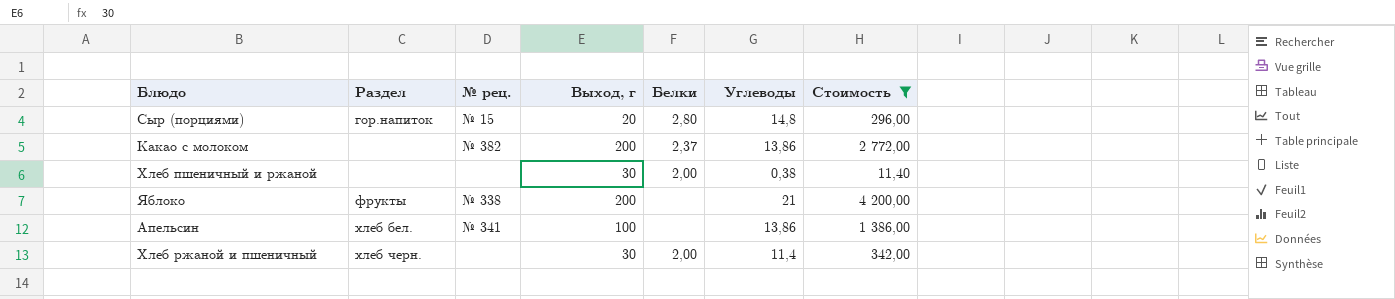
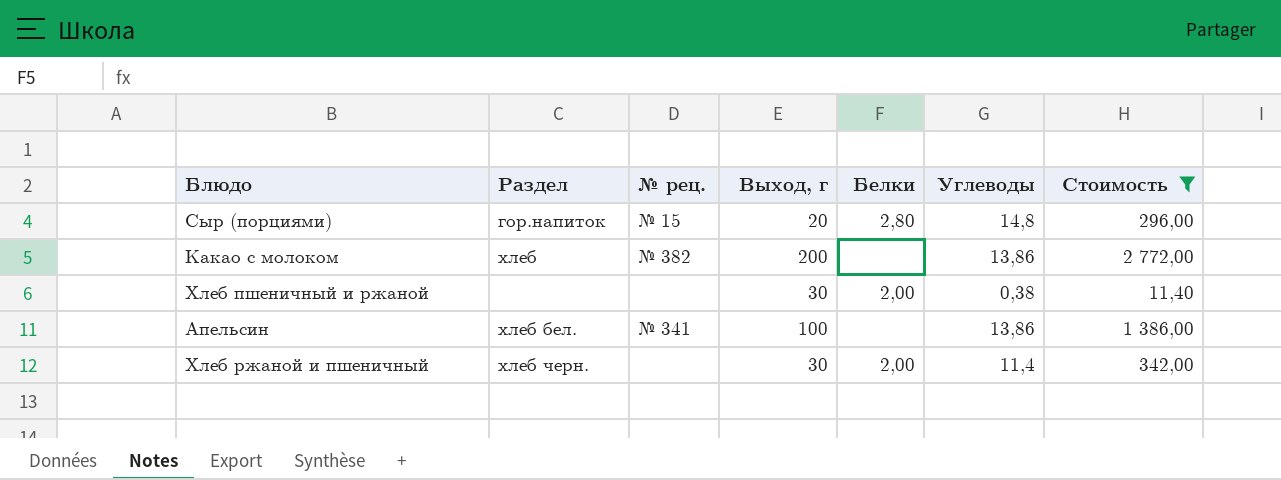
row Яблоко: фрукты | № 338 | 200 | none | 21 | 4 200,00 -> none
Какао с молоком | Раздел: none -> хлеб
Какао с молоком | Белки: 2,37 -> none

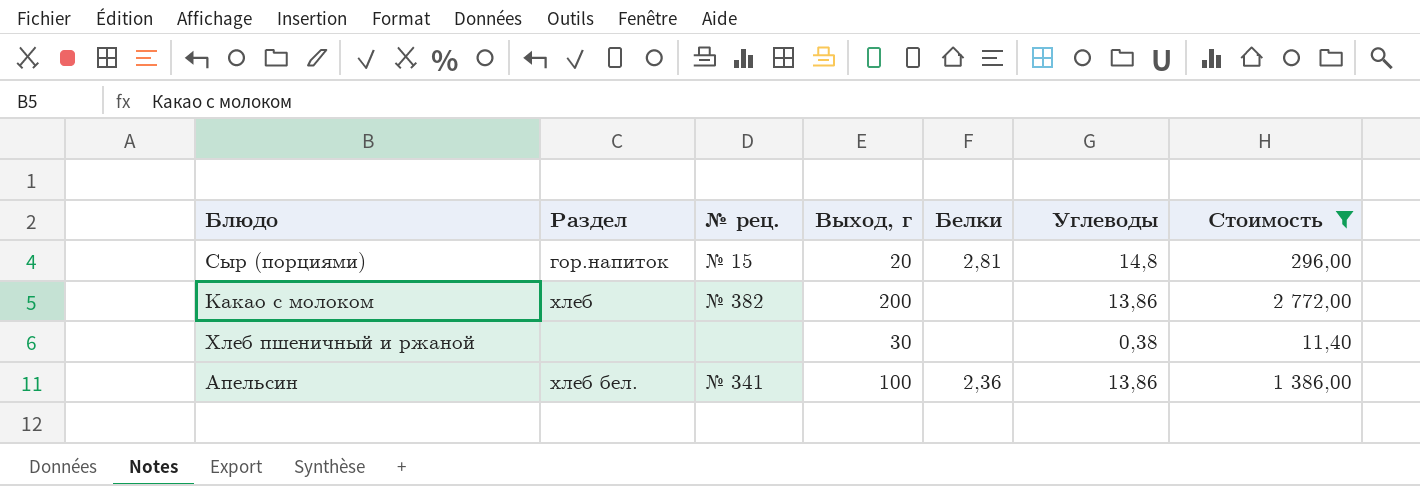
row Хлеб ржаной и пшеничный: хлеб черн. | none | 30 | 2,00 | 11,4 | 342,00 -> none
Сыр (порциями) | Белки: 2,80 -> 2,81
Хлеб пшеничный и ржаной | Белки: 2,00 -> none
Апельсин | Белки: none -> 2,36

